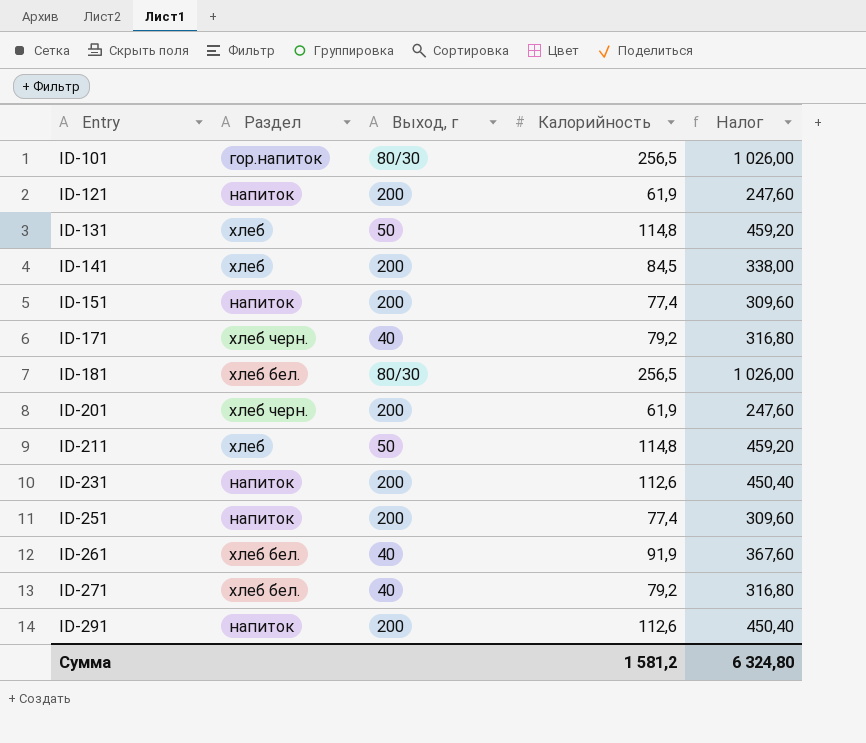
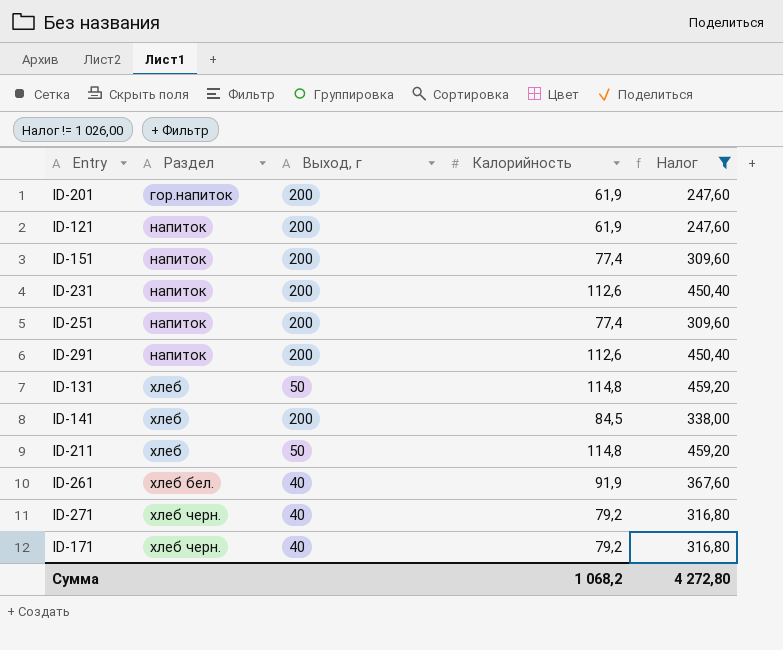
filter: none -> Налог != 1 026,00
row order: Entry ascending -> Раздел ascending
ID-201 | Раздел: хлеб черн. -> гор.напиток
ID-271 | Раздел: хлеб бел. -> хлеб черн.
Сумма | Калорийность: 1 581,2 -> 1 068,2
Сумма | Налог: 6 324,80 -> 4 272,80

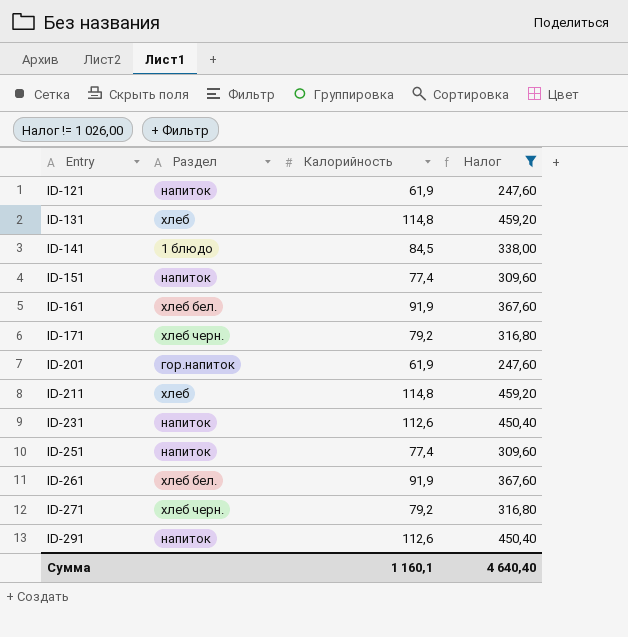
row order: Раздел ascending -> Entry ascending
column Выход, г | position: 3 -> none
ID-141 | Раздел: хлеб -> 1 блюдо
row ID-161: none -> хлеб бел. | 91,9 | 367,60
Сумма | Калорийность: 1 068,2 -> 1 160,1
Сумма | Налог: 4 272,80 -> 4 640,40

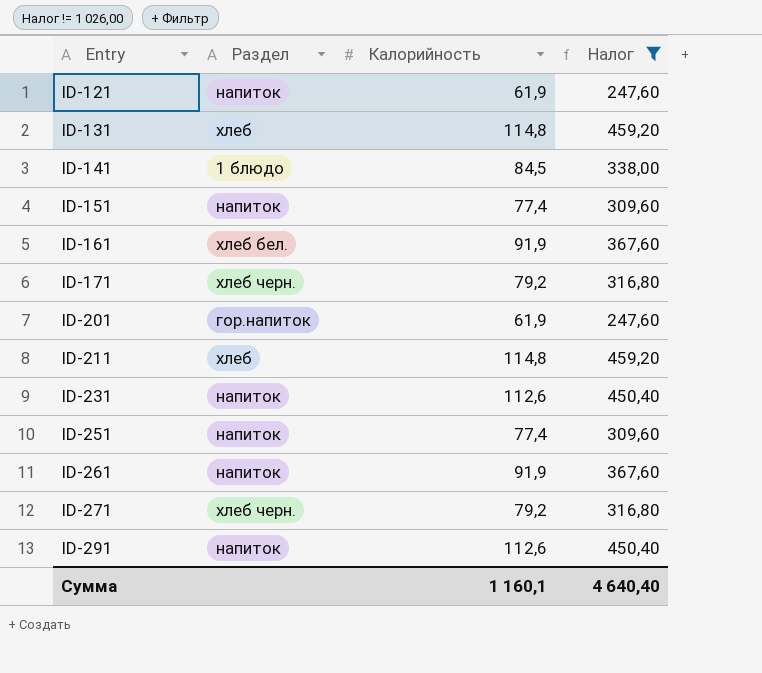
ID-261 | Раздел: хлеб бел. -> напиток

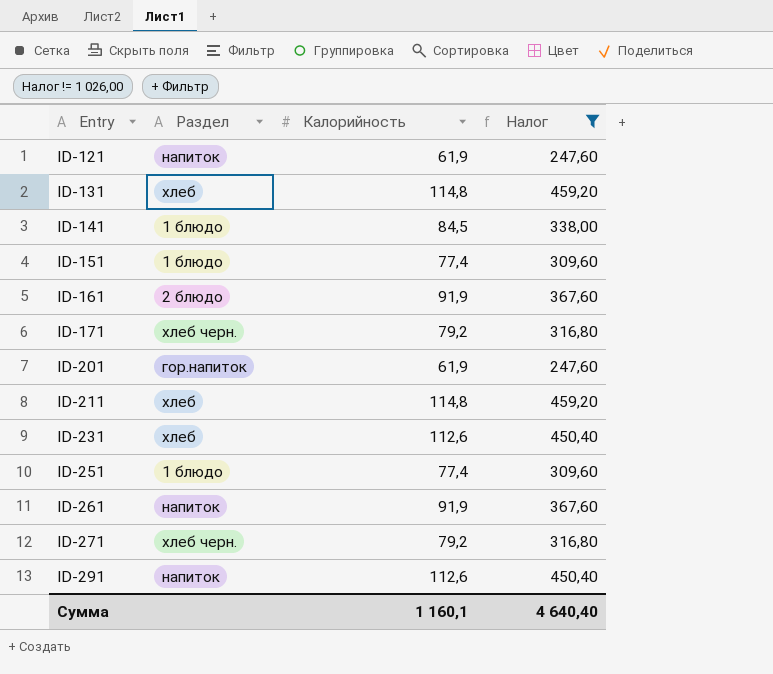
ID-151 | Раздел: напиток -> 1 блюдо
ID-161 | Раздел: хлеб бел. -> 2 блюдо
ID-231 | Раздел: напиток -> хлеб
ID-251 | Раздел: напиток -> 1 блюдо

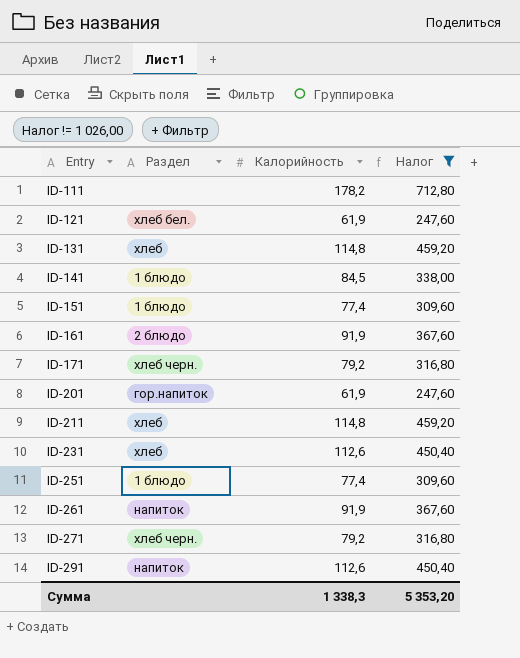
row ID-111: none -> none | 178,2 | 712,80
ID-121 | Раздел: напиток -> хлеб бел.
Сумма | Калорийность: 1 160,1 -> 1 338,3
Сумма | Налог: 4 640,40 -> 5 353,20

